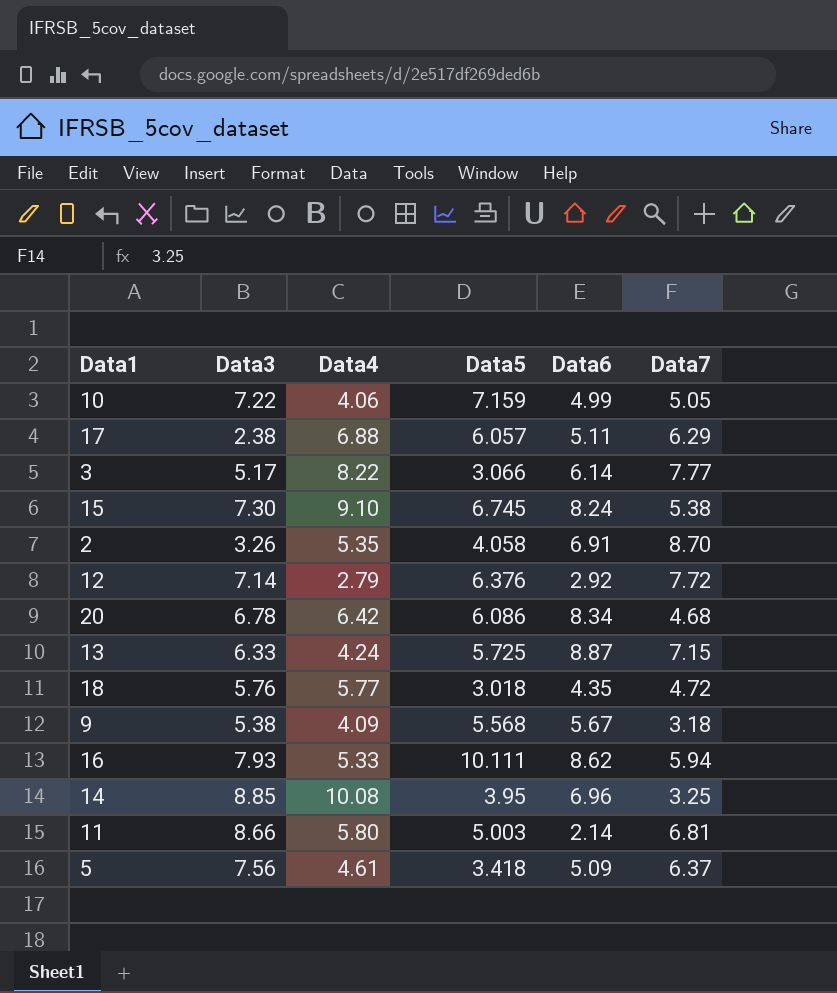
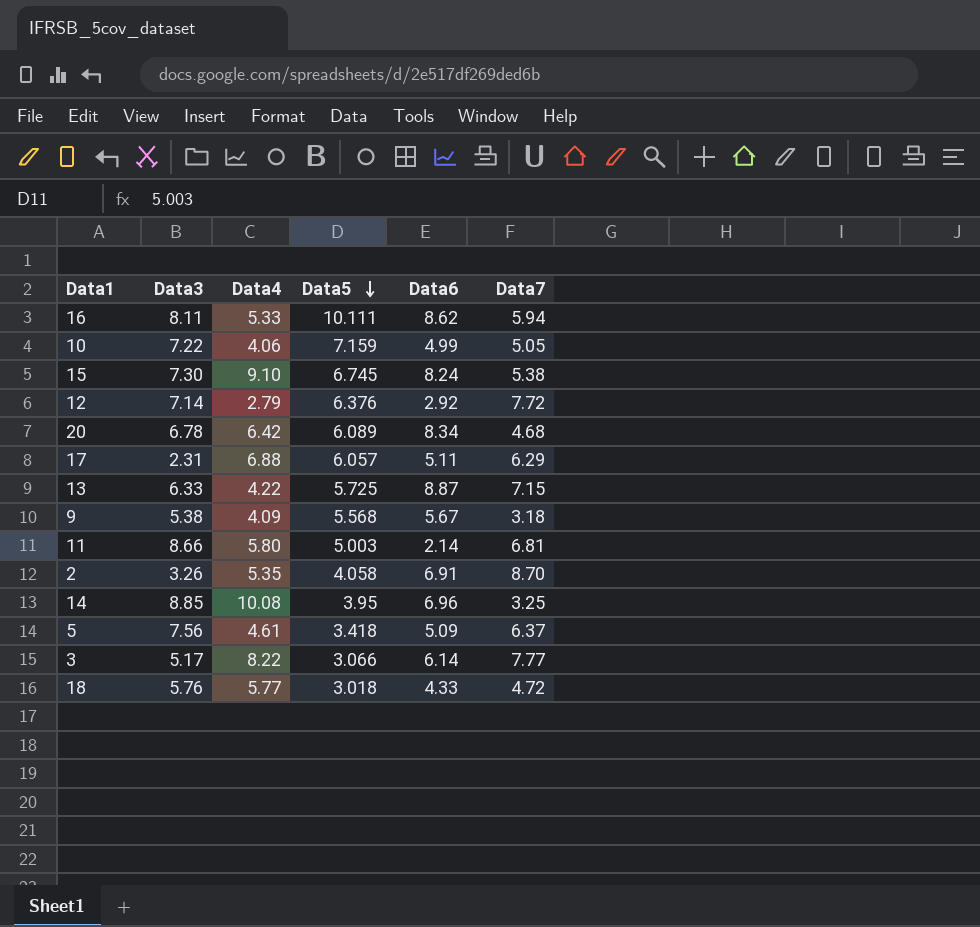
row order: none -> Data5 descending
16 | Data3: 7.93 -> 8.11
20 | Data5: 6.086 -> 6.089
17 | Data3: 2.38 -> 2.31
13 | Data4: 4.24 -> 4.22
18 | Data6: 4.35 -> 4.33

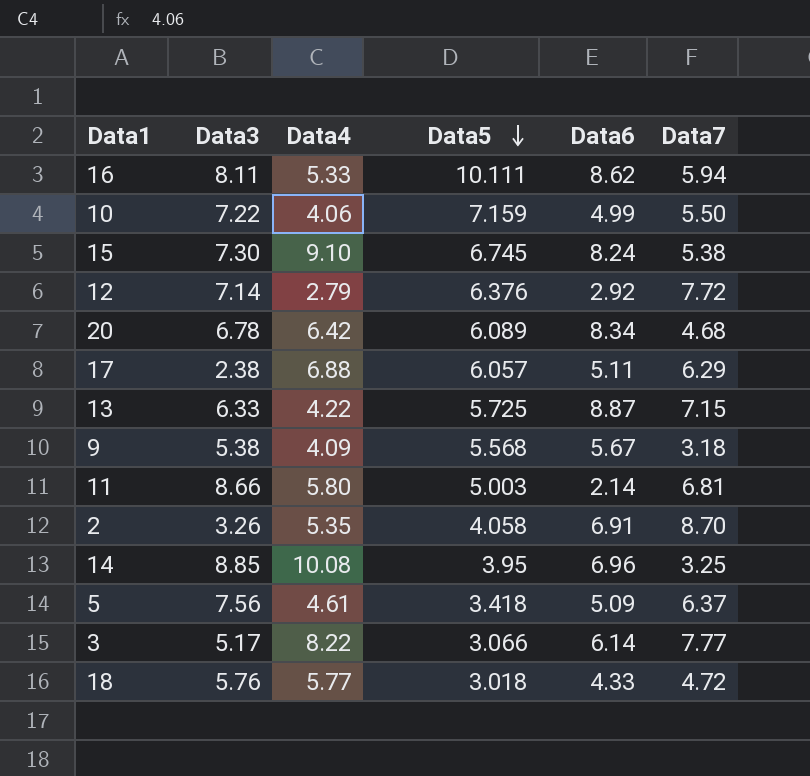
10 | Data7: 5.05 -> 5.50
17 | Data3: 2.31 -> 2.38

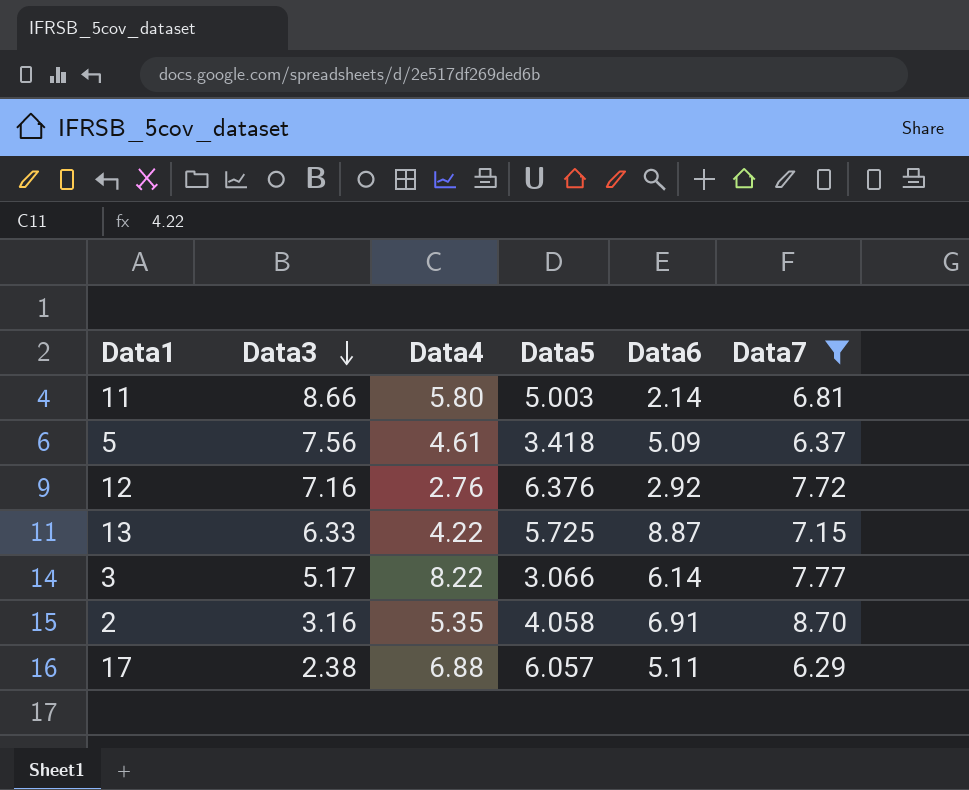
filter: none -> Data7 >= 6.29
row order: Data5 descending -> Data3 descending
12 | Data3: 7.14 -> 7.16
12 | Data4: 2.79 -> 2.76
2 | Data3: 3.26 -> 3.16

